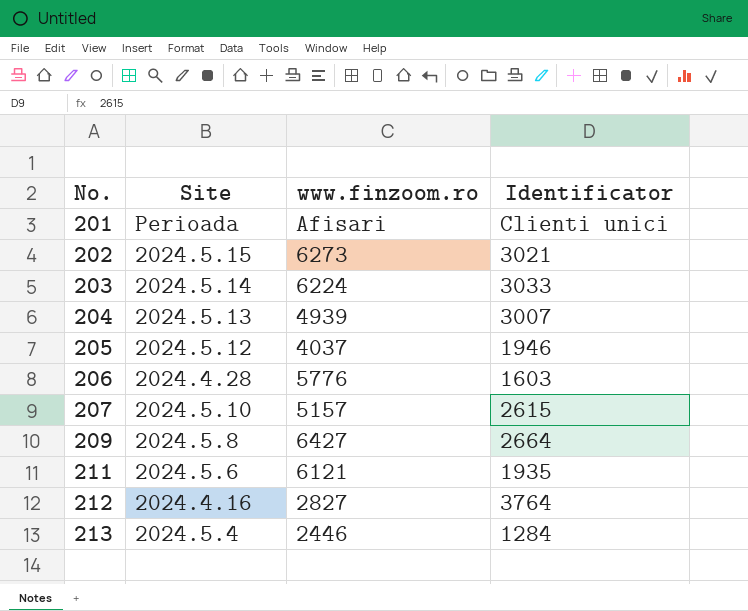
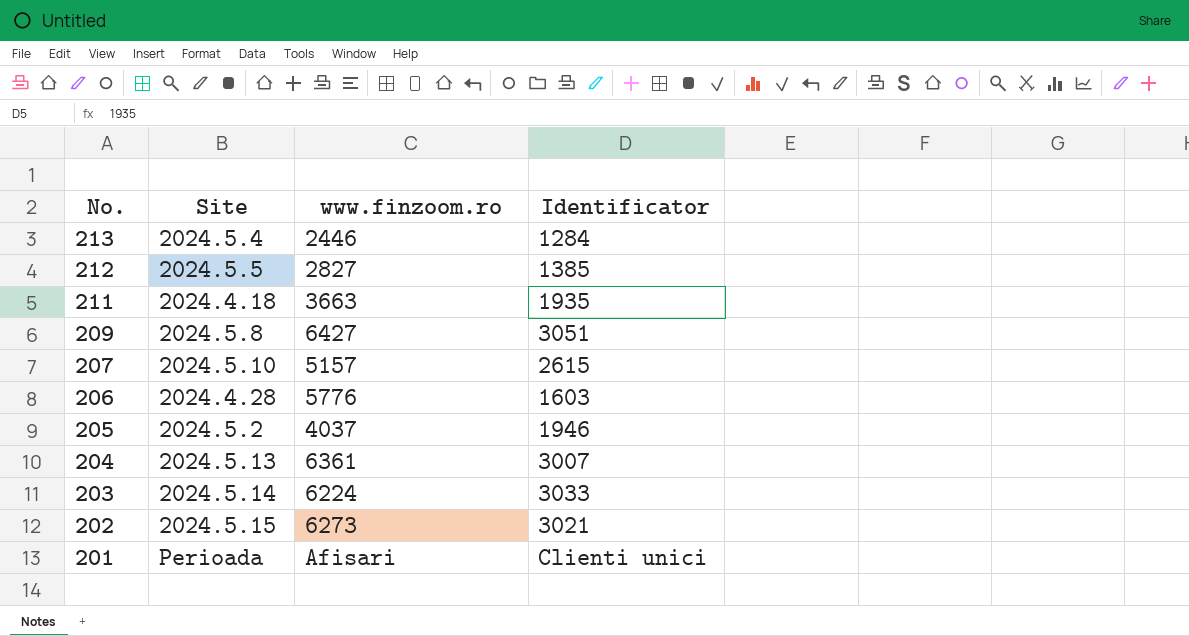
row order: No. ascending -> No. descending
212 | Site: 2024.4.16 -> 2024.5.5
212 | Identificator: 3764 -> 1385
211 | Site: 2024.5.6 -> 2024.4.18
211 | www.finzoom.ro: 6121 -> 3663
209 | Identificator: 2664 -> 3051
205 | Site: 2024.5.12 -> 2024.5.2
204 | www.finzoom.ro: 4939 -> 6361

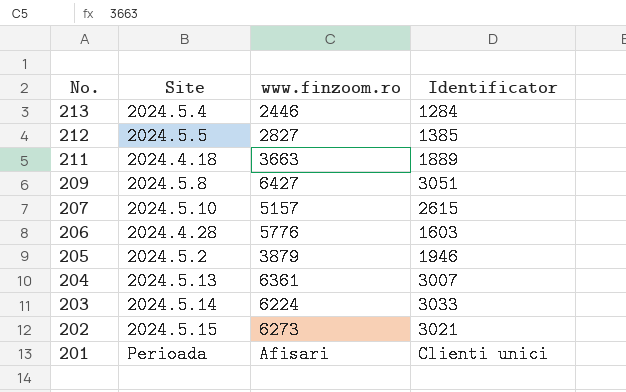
211 | Identificator: 1935 -> 1889
205 | www.finzoom.ro: 4037 -> 3879

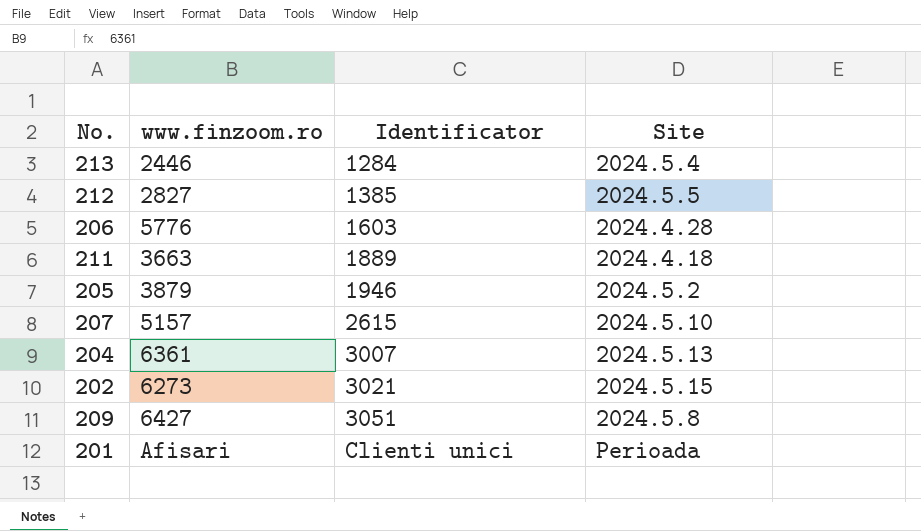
row order: No. descending -> Identificator ascending
column Site | position: 2 -> 4
row 203: 2024.5.14 | 6224 | 3033 -> none

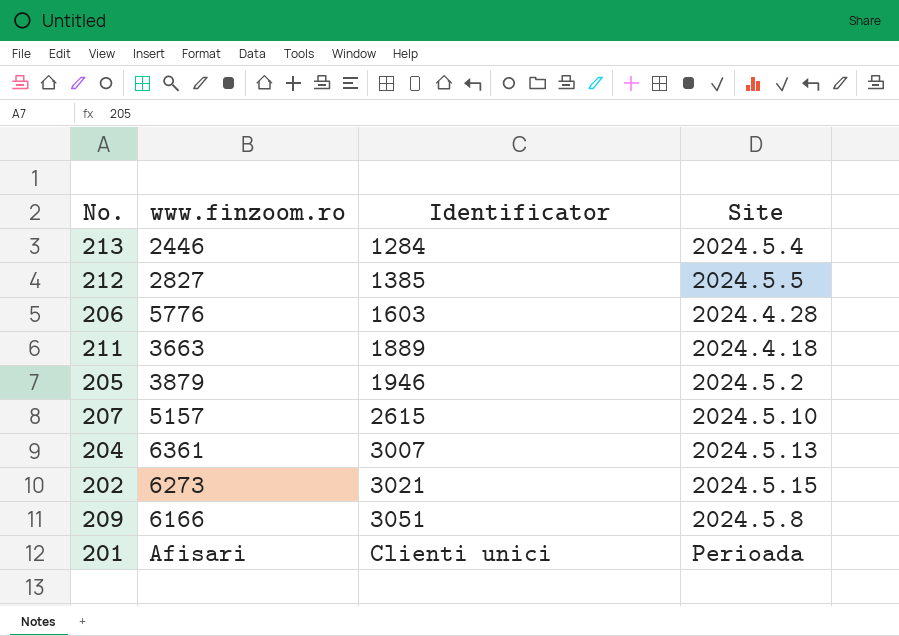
209 | www.finzoom.ro: 6427 -> 6166

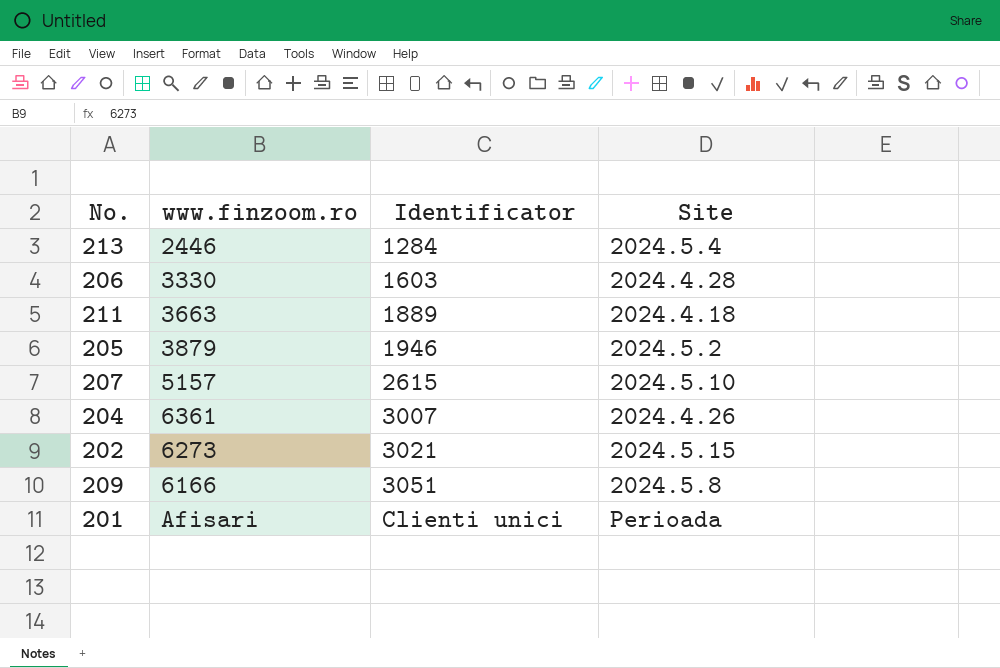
row 212: 2827 | 1385 | 2024.5.5 -> none
206 | www.finzoom.ro: 5776 -> 3330
204 | Site: 2024.5.13 -> 2024.4.26

